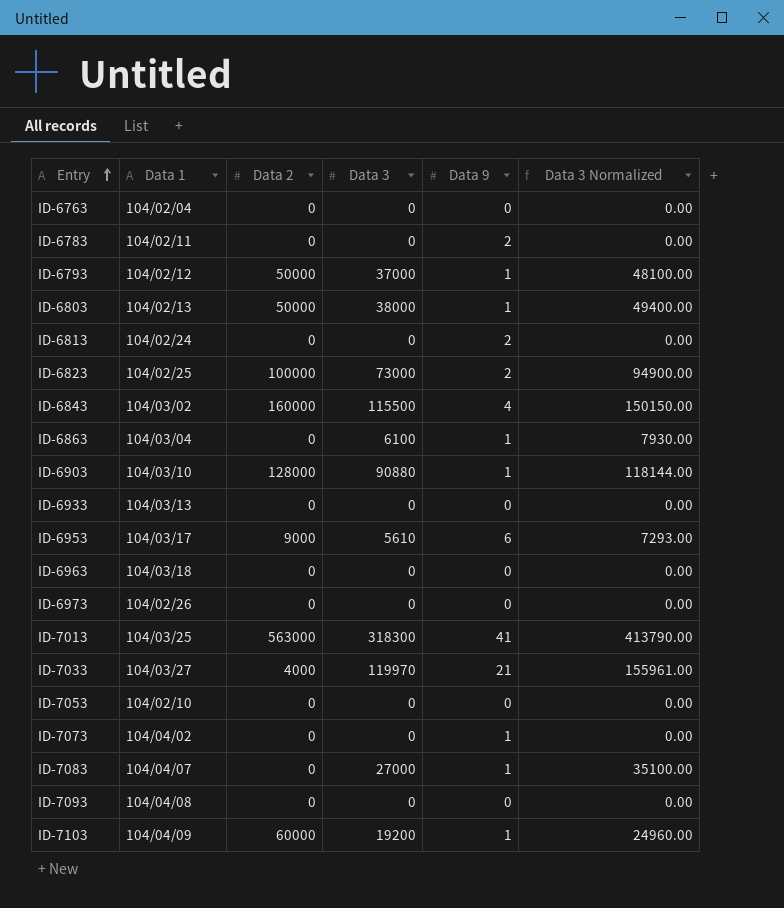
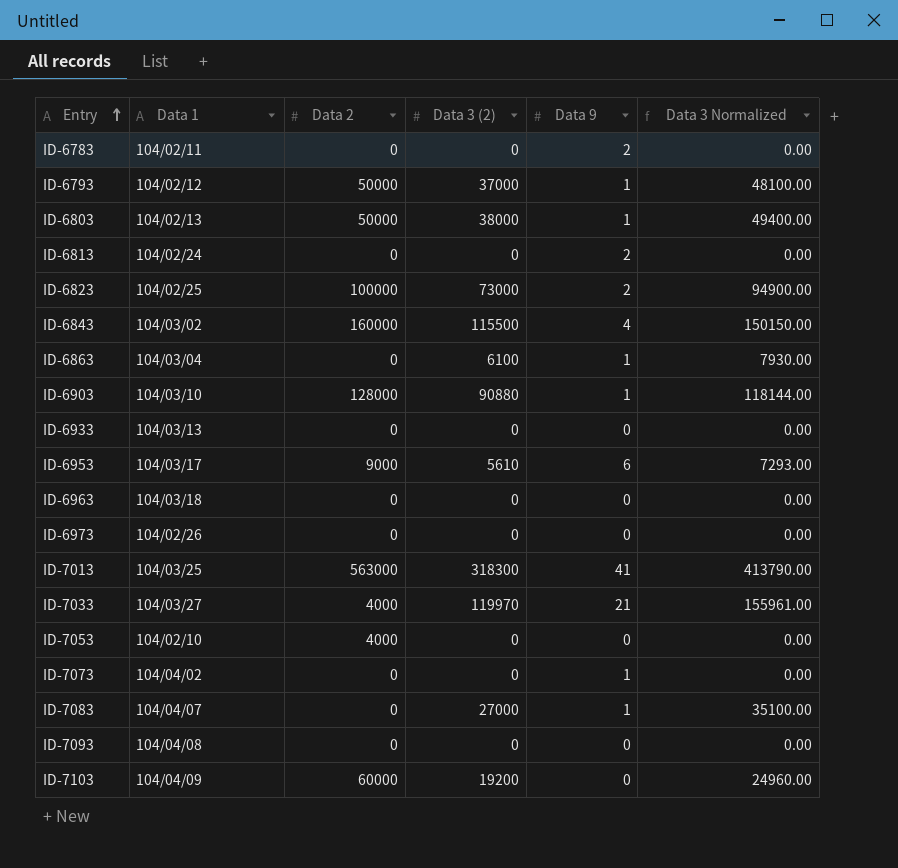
column name: Data 3 -> Data 3 (2)
row ID-6763: 104/02/04 | 0 | 0 | 0 | 0.00 -> none
ID-7053 | Data 2: 0 -> 4000
ID-7103 | Data 9: 1 -> 0

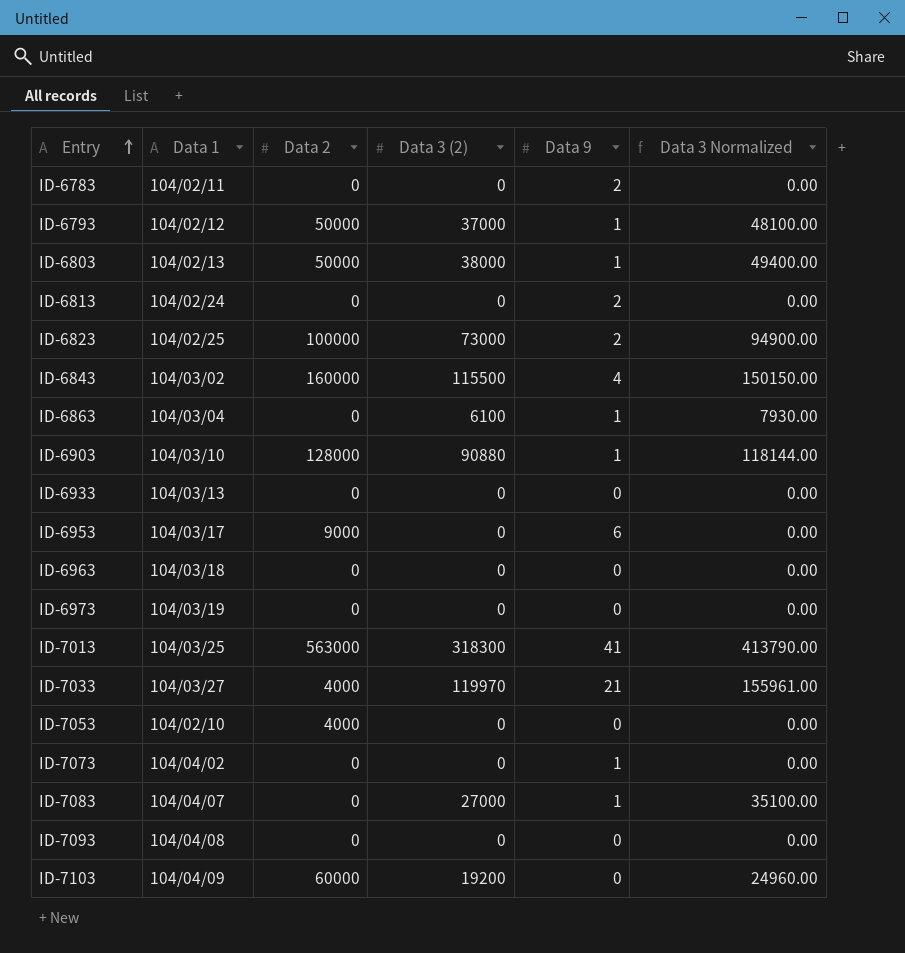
ID-6953 | Data 3 (2): 5610 -> 0
ID-6953 | Data 3 Normalized: 7293.00 -> 0.00
ID-6973 | Data 1: 104/02/26 -> 104/03/19

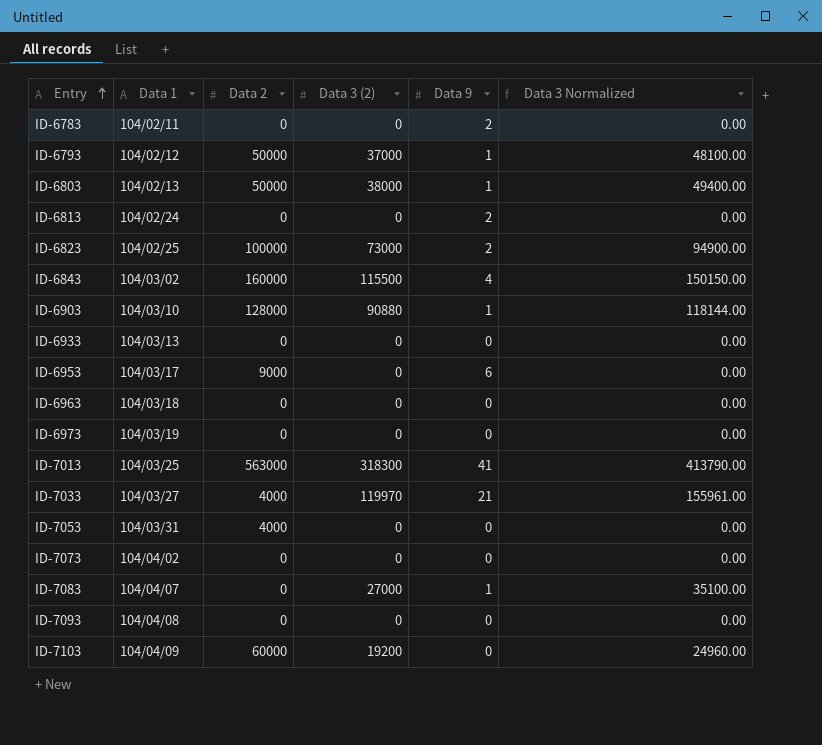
row ID-6863: 104/03/04 | 0 | 6100 | 1 | 7930.00 -> none
ID-7053 | Data 1: 104/02/10 -> 104/03/31
ID-7073 | Data 9: 1 -> 0

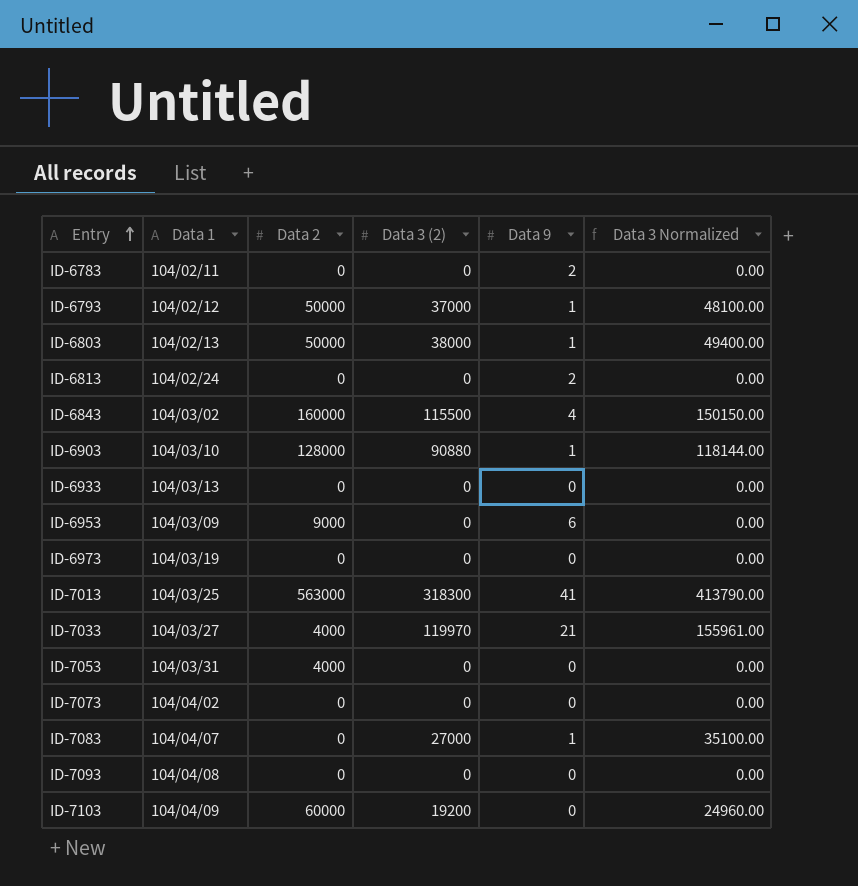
row ID-6823: 104/02/25 | 100000 | 73000 | 2 | 94900.00 -> none
row ID-6963: 104/03/18 | 0 | 0 | 0 | 0.00 -> none
ID-6953 | Data 1: 104/03/17 -> 104/03/09

